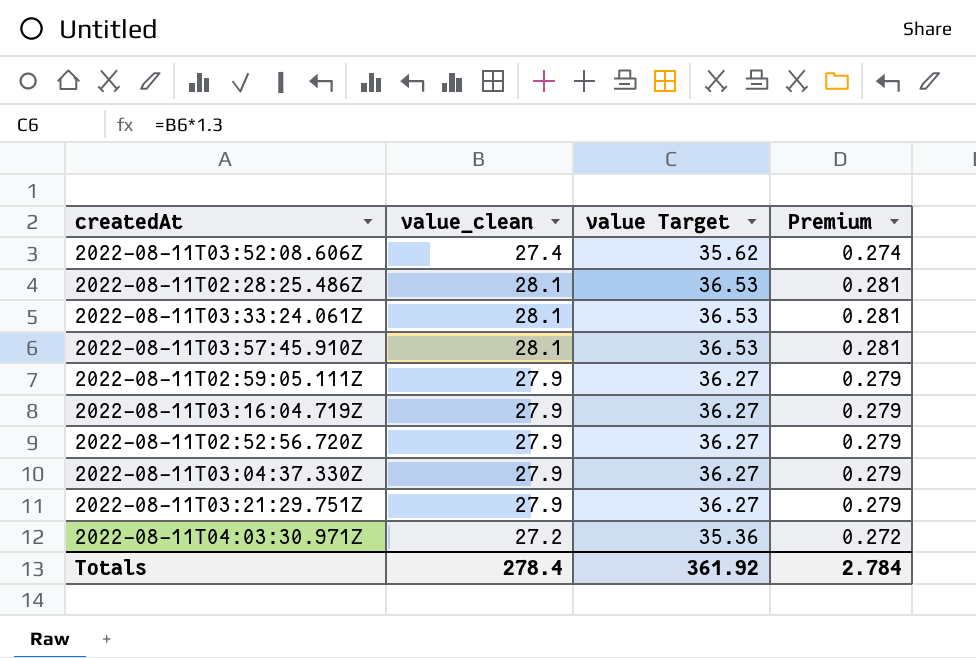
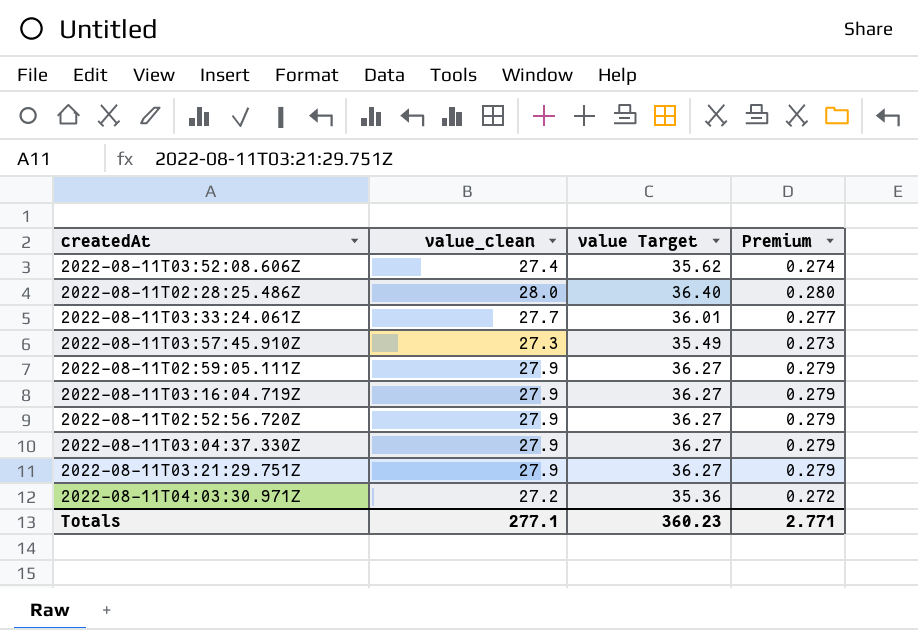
2022-08-11T02:28:25.486Z | value_clean: 28.1 -> 28.0
2022-08-11T02:28:25.486Z | value Target: 36.53 -> 36.40
2022-08-11T02:28:25.486Z | Premium: 0.281 -> 0.280
2022-08-11T03:33:24.061Z | value_clean: 28.1 -> 27.7
2022-08-11T03:33:24.061Z | value Target: 36.53 -> 36.01
2022-08-11T03:33:24.061Z | Premium: 0.281 -> 0.277
2022-08-11T03:57:45.910Z | value_clean: 28.1 -> 27.3
2022-08-11T03:57:45.910Z | value Target: 36.53 -> 35.49
2022-08-11T03:57:45.910Z | Premium: 0.281 -> 0.273
Totals | value_clean: 278.4 -> 277.1
Totals | value Target: 361.92 -> 360.23
Totals | Premium: 2.784 -> 2.771

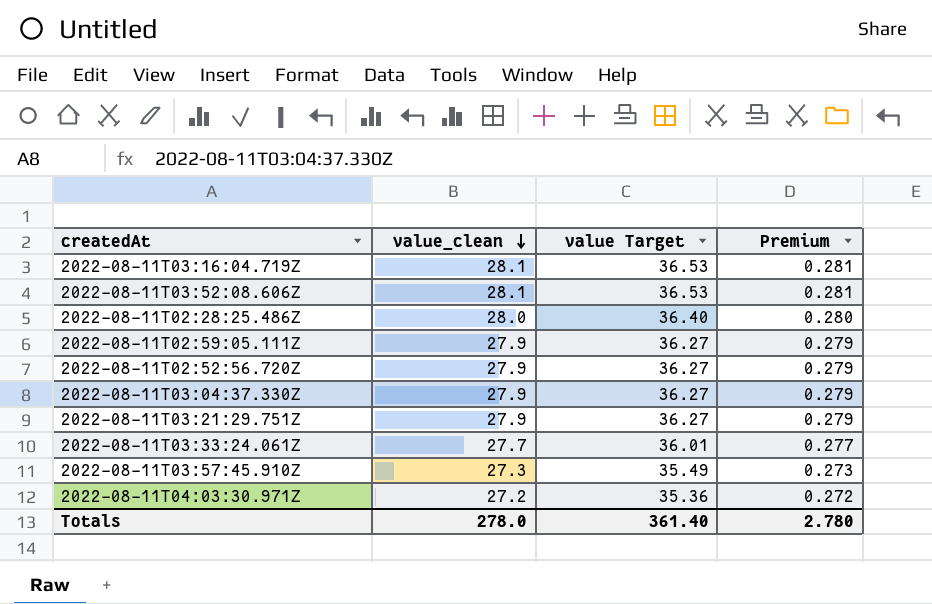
row order: none -> value_clean descending
2022-08-11T03:16:04.719Z | value_clean: 27.9 -> 28.1
2022-08-11T03:16:04.719Z | value Target: 36.27 -> 36.53
2022-08-11T03:16:04.719Z | Premium: 0.279 -> 0.281
2022-08-11T03:52:08.606Z | value_clean: 27.4 -> 28.1
2022-08-11T03:52:08.606Z | value Target: 35.62 -> 36.53
2022-08-11T03:52:08.606Z | Premium: 0.274 -> 0.281
Totals | value_clean: 277.1 -> 278.0
Totals | value Target: 360.23 -> 361.40
Totals | Premium: 2.771 -> 2.780

